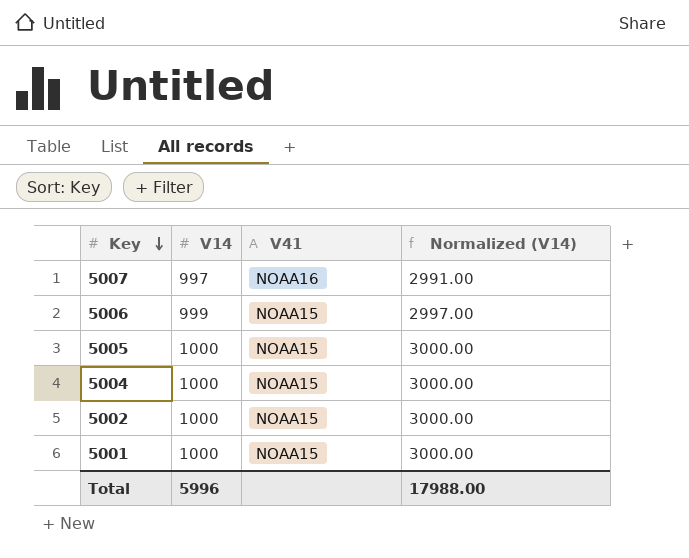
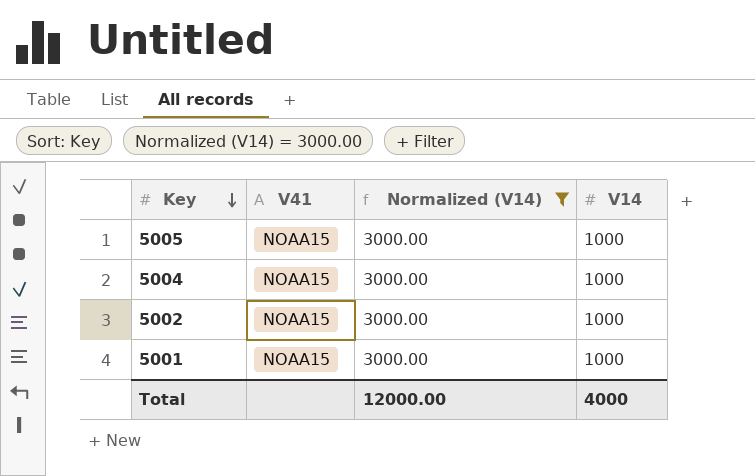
filter: none -> Normalized (V14) = 3000.00
column V14 | position: 2 -> 4
Total | Normalized (V14): 17988.00 -> 12000.00
Total | V14: 5996 -> 4000

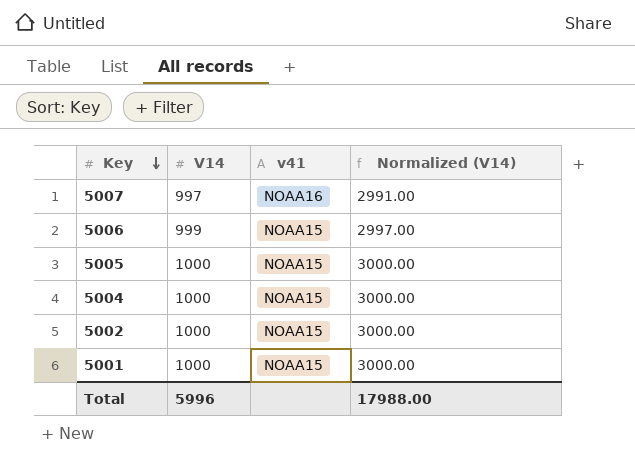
filter: Normalized (V14) = 3000.00 -> none
column V14 | position: 4 -> 2
column name: V41 -> v41
Total | V14: 4000 -> 5996
Total | Normalized (V14): 12000.00 -> 17988.00

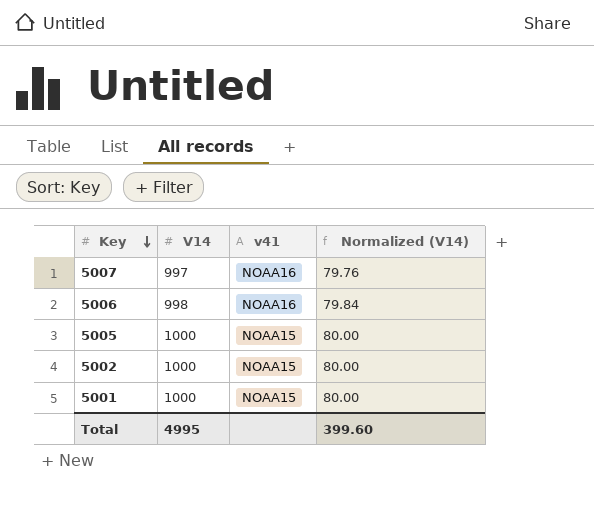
column Normalized (V14) | formula: [V14] * 3 -> [V14] * 0.08
row 5004: 1000 | NOAA15 | 3000.00 -> none
5006 | V14: 999 -> 998
5006 | v41: NOAA15 -> NOAA16
Total | V14: 5996 -> 4995
Total | Normalized (V14): 17988.00 -> 399.60

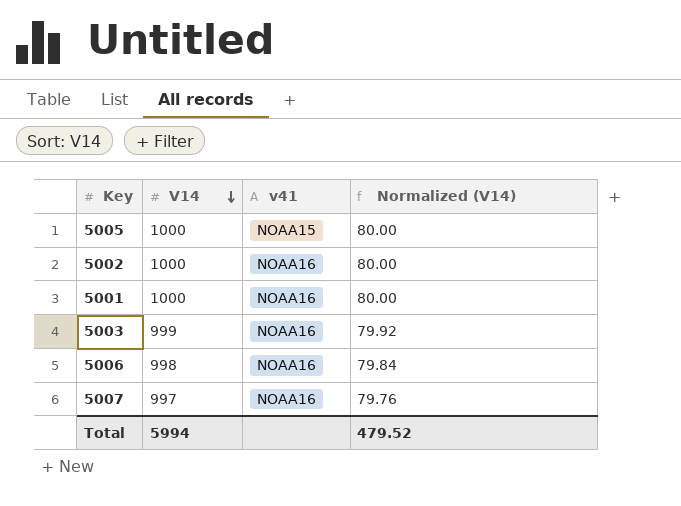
row order: Key descending -> V14 descending
5002 | v41: NOAA15 -> NOAA16
5001 | v41: NOAA15 -> NOAA16
row 5003: none -> 999 | NOAA16 | 79.92
Total | V14: 4995 -> 5994
Total | Normalized (V14): 399.60 -> 479.52

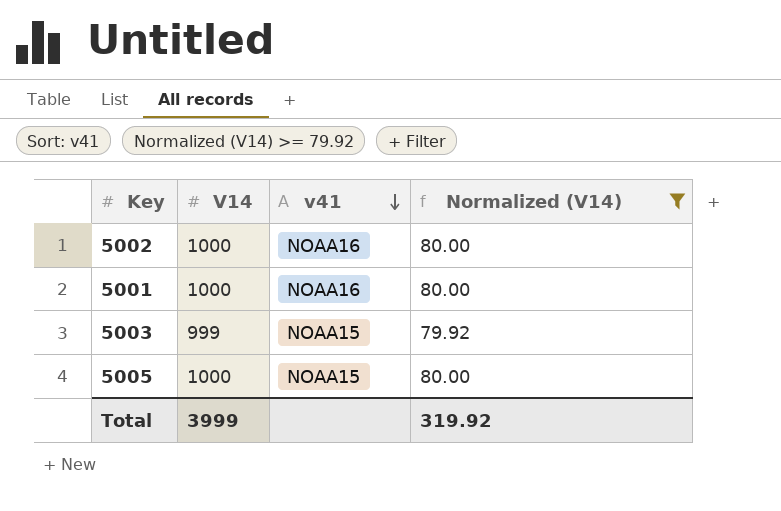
filter: none -> Normalized (V14) >= 79.92
row order: V14 descending -> v41 descending
5003 | v41: NOAA16 -> NOAA15
Total | V14: 5994 -> 3999
Total | Normalized (V14): 479.52 -> 319.92

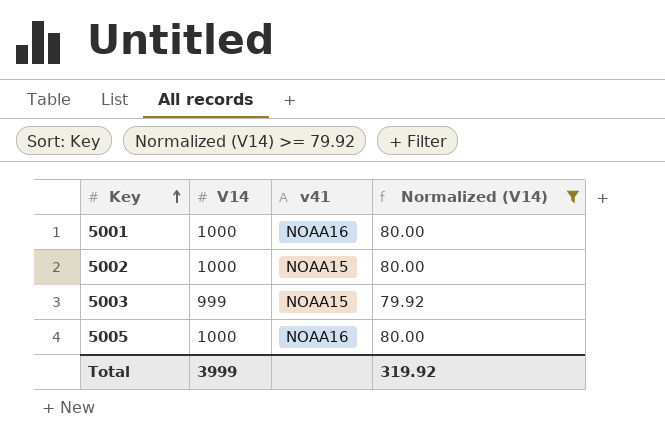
row order: v41 descending -> Key ascending
5002 | v41: NOAA16 -> NOAA15
5005 | v41: NOAA15 -> NOAA16

